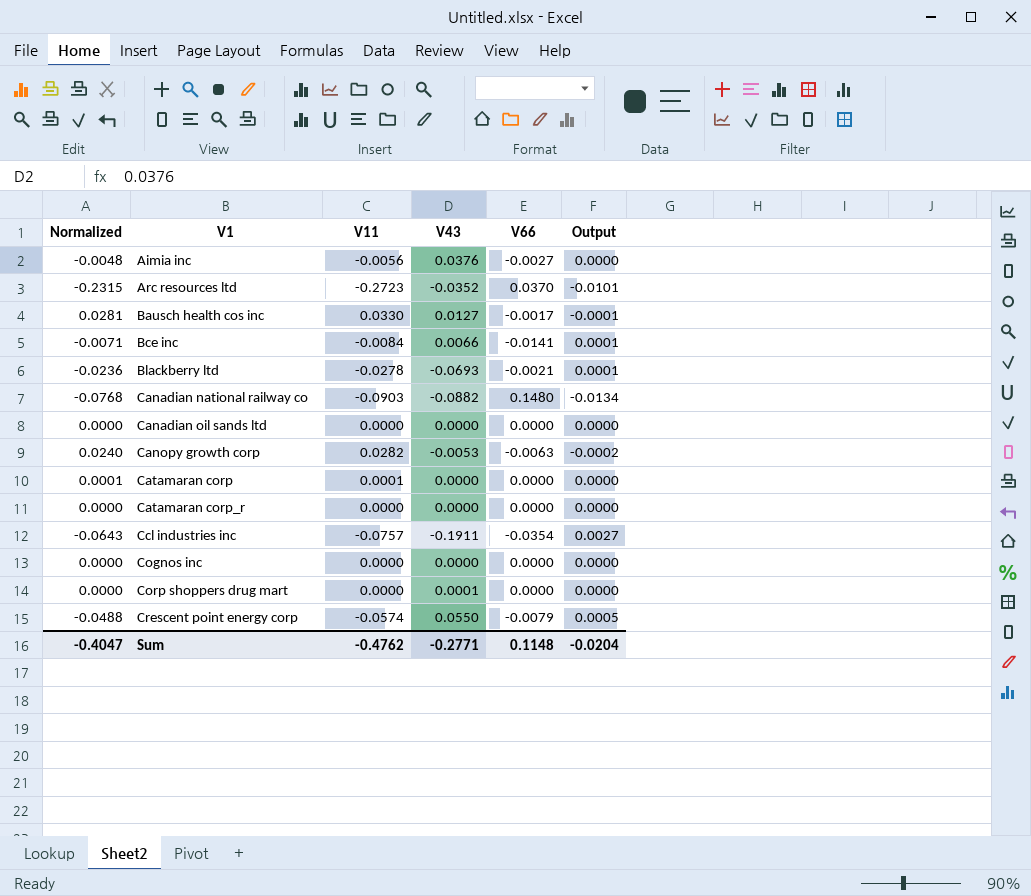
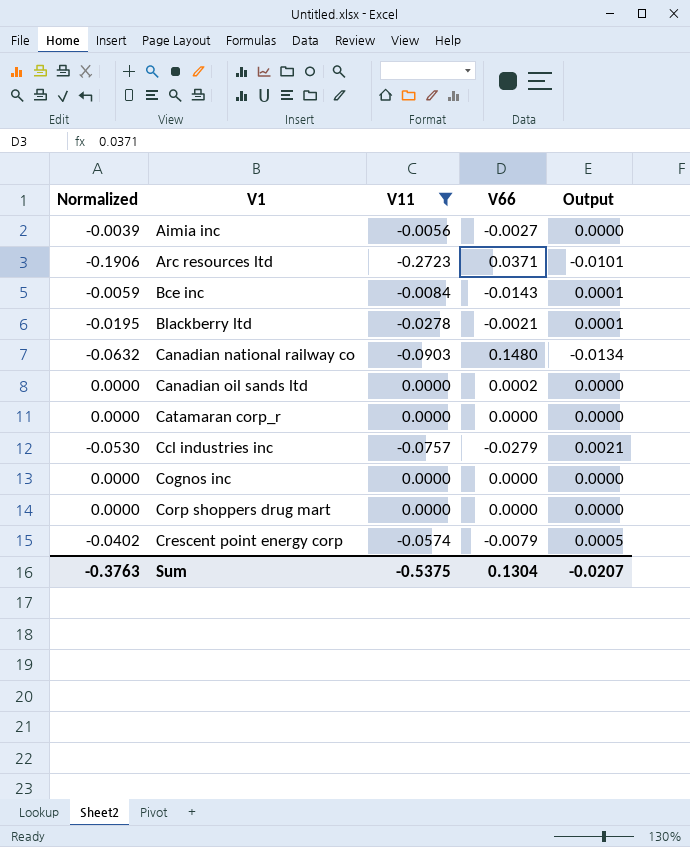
filter: none -> V11 <= 0.0000
column V43 | position: 4 -> none
column Normalized | formula: [V11] * 0.85 -> [V11] * 0.7
Arc resources ltd | V66: 0.0370 -> 0.0371
Bce inc | V66: -0.0141 -> -0.0143
Canadian oil sands ltd | V66: 0.0000 -> 0.0002
Ccl industries inc | V66: -0.0354 -> -0.0279
Ccl industries inc | Output: 0.0027 -> 0.0021
Sum | Normalized: -0.4047 -> -0.3763
Sum | V11: -0.4762 -> -0.5375
Sum | V66: 0.1148 -> 0.1304
Sum | Output: -0.0204 -> -0.0207

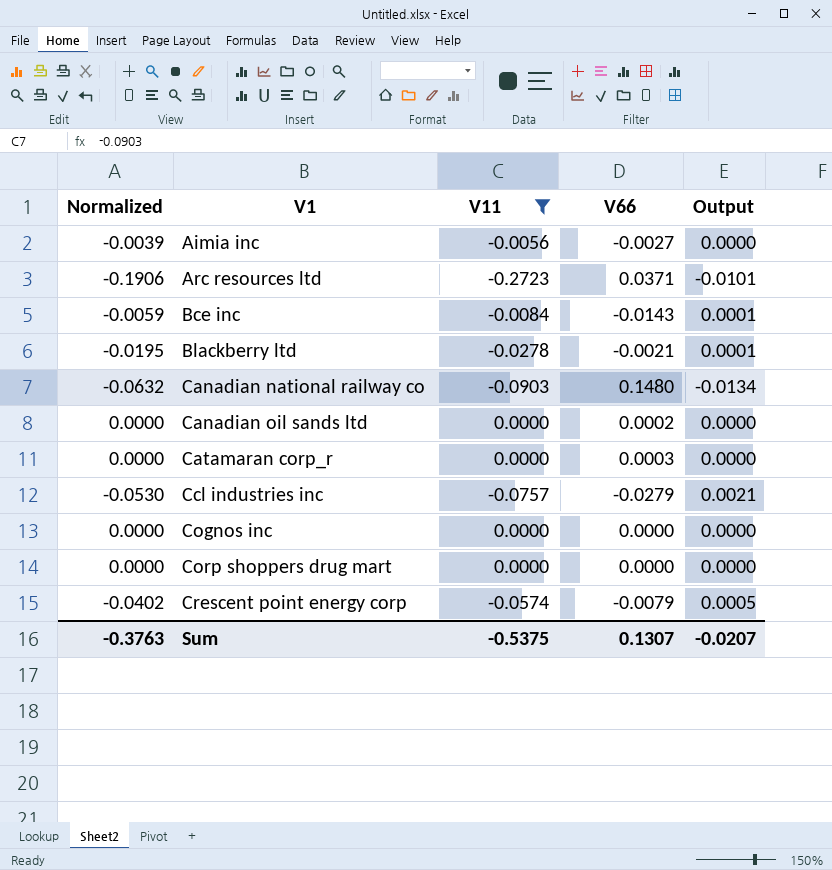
Catamaran corp_r | V66: 0.0000 -> 0.0003
Sum | V66: 0.1304 -> 0.1307

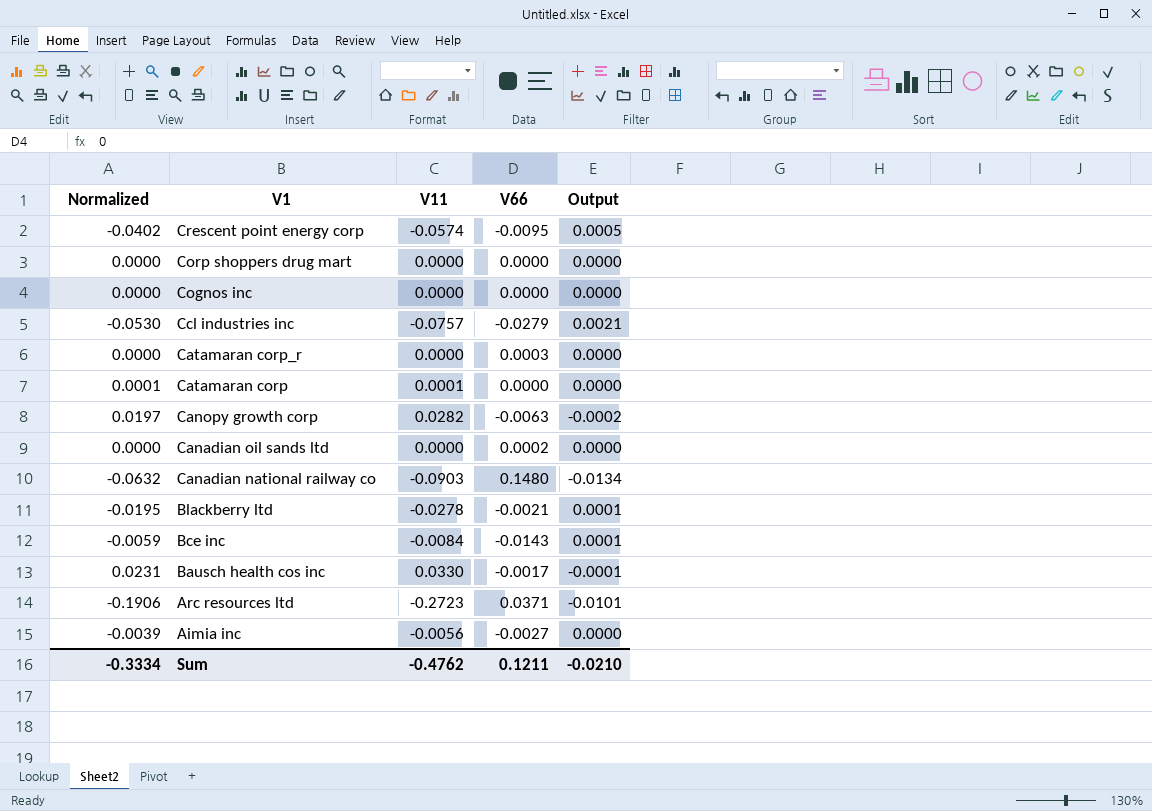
filter: V11 <= 0.0000 -> none
row order: V1 ascending -> V1 descending
Crescent point energy corp | V66: -0.0079 -> -0.0095
Sum | Normalized: -0.3763 -> -0.3334
Sum | V11: -0.5375 -> -0.4762
Sum | V66: 0.1307 -> 0.1211
Sum | Output: -0.0207 -> -0.0210

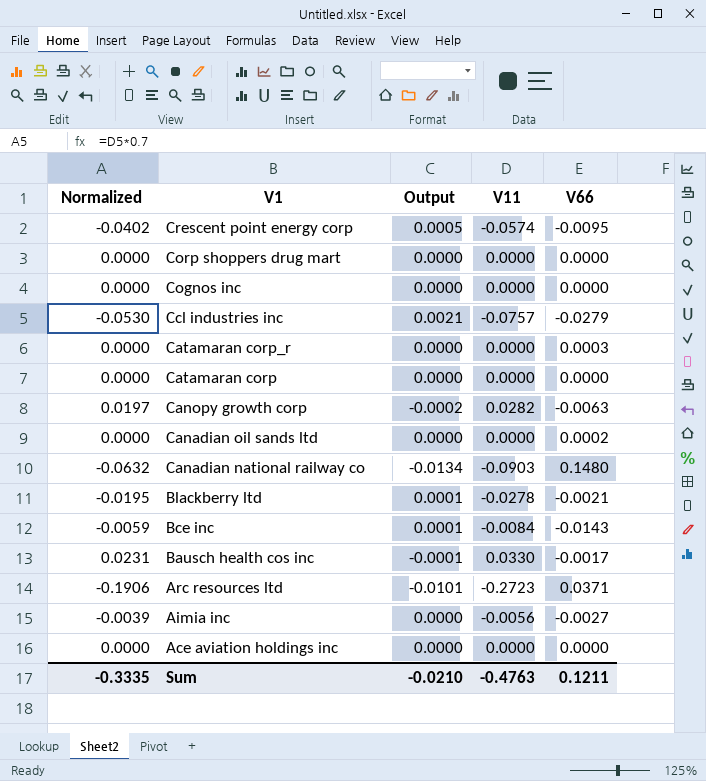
column Output | position: 5 -> 3
Catamaran corp | Normalized: 0.0001 -> 0.0000
Catamaran corp | V11: 0.0001 -> 0.0000
row Ace aviation holdings inc: none -> 0.0000 | 0.0000 | 0.0000 | 0.0000
Sum | Normalized: -0.3334 -> -0.3335
Sum | V11: -0.4762 -> -0.4763

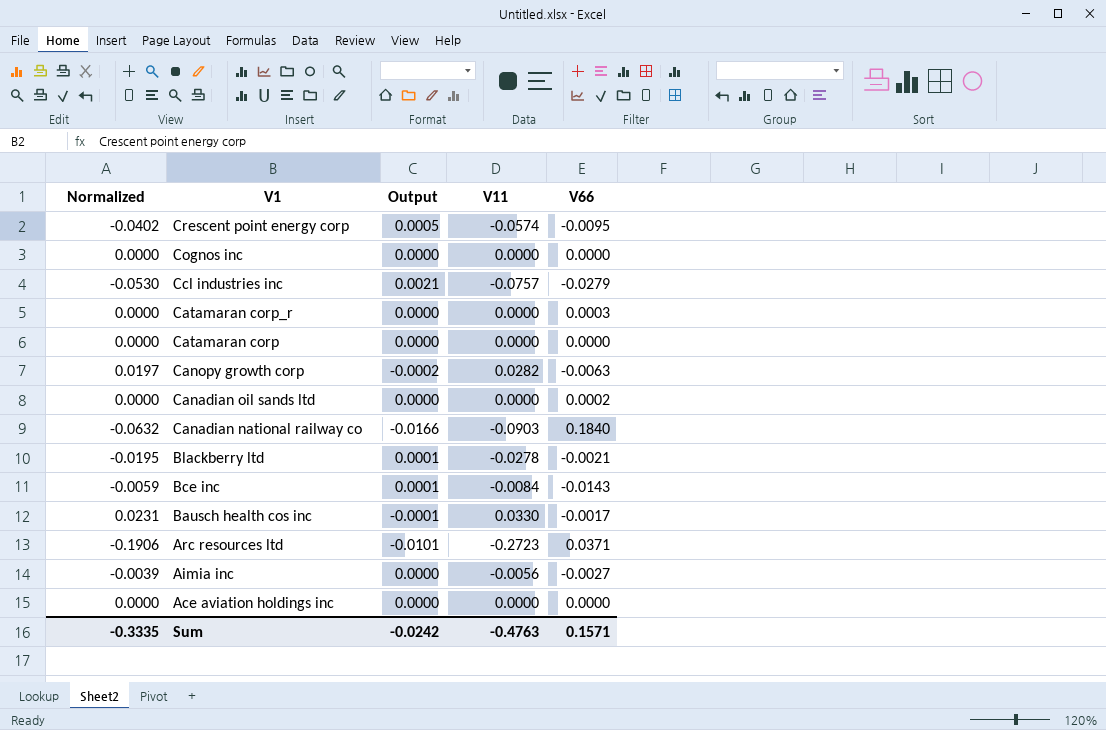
row Corp shoppers drug mart: 0.0000 | 0.0000 | 0.0000 | 0.0000 -> none
Canadian national railway co | Output: -0.0134 -> -0.0166
Canadian national railway co | V66: 0.1480 -> 0.1840
Sum | Output: -0.0210 -> -0.0242
Sum | V66: 0.1211 -> 0.1571

